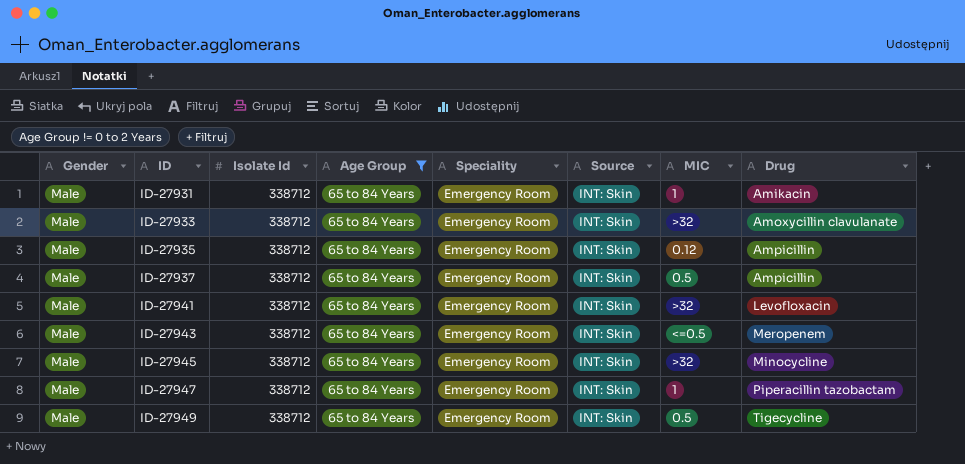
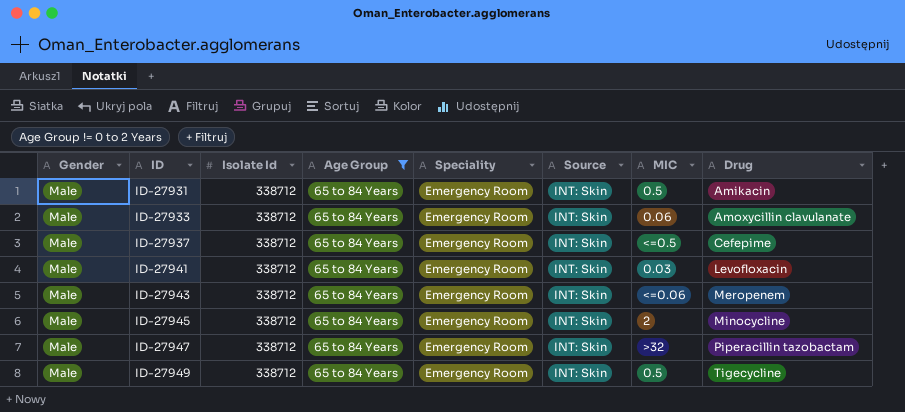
row ID-27935: Male | 338712 | 65 to 84 Years | Emergency Room | INT: Skin | 0.12 | Ampicillin -> none
ID-27931 | MIC: 1 -> 0.5
ID-27933 | MIC: >32 -> 0.06
ID-27937 | MIC: 0.5 -> <=0.5
ID-27937 | Drug: Ampicillin -> Cefepime
ID-27941 | MIC: >32 -> 0.03
ID-27943 | MIC: <=0.5 -> <=0.06
ID-27945 | MIC: >32 -> 2
ID-27947 | MIC: 1 -> >32

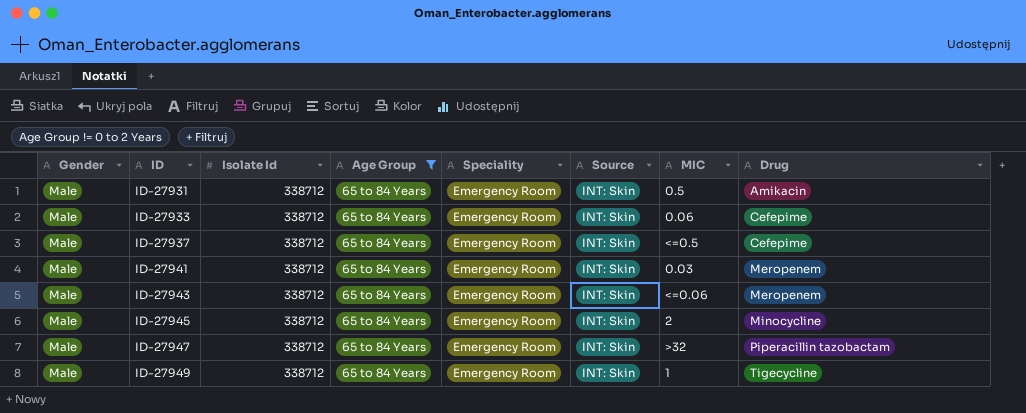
ID-27933 | Drug: Amoxycillin clavulanate -> Cefepime
ID-27941 | Drug: Levofloxacin -> Meropenem
ID-27949 | MIC: 0.5 -> 1

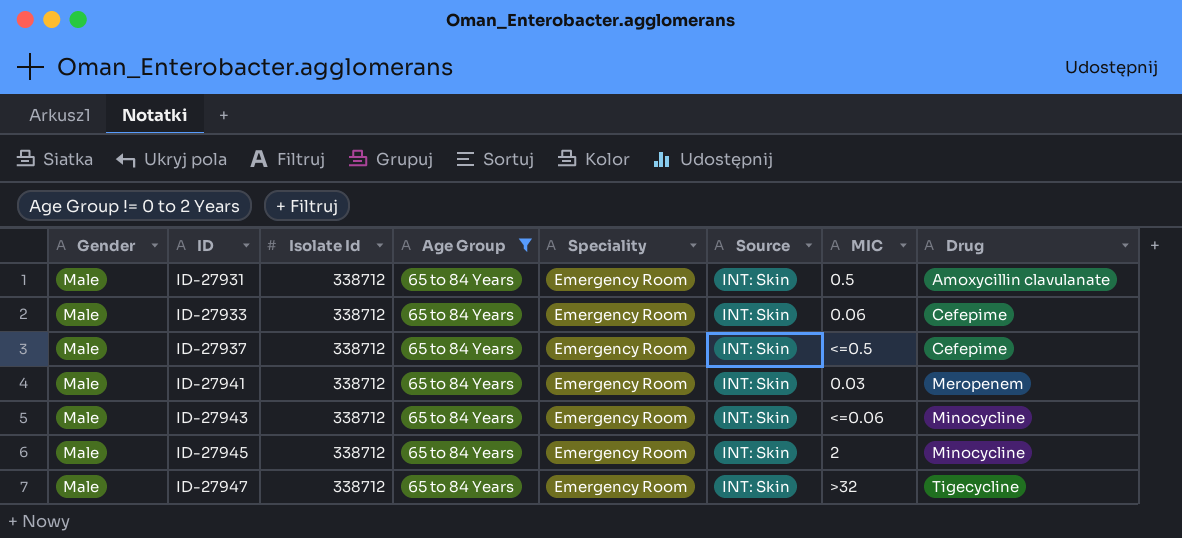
row ID-27949: Male | 338712 | 65 to 84 Years | Emergency Room | INT: Skin | 1 | Tigecycline -> none
ID-27931 | Drug: Amikacin -> Amoxycillin clavulanate
ID-27943 | Drug: Meropenem -> Minocycline
ID-27947 | Drug: Piperacillin tazobactam -> Tigecycline

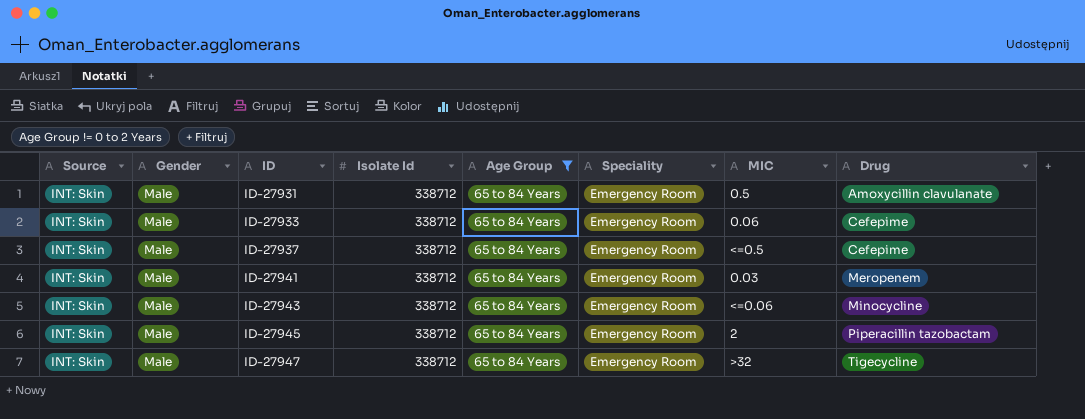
column Source | position: 6 -> 1
ID-27945 | Drug: Minocycline -> Piperacillin tazobactam

